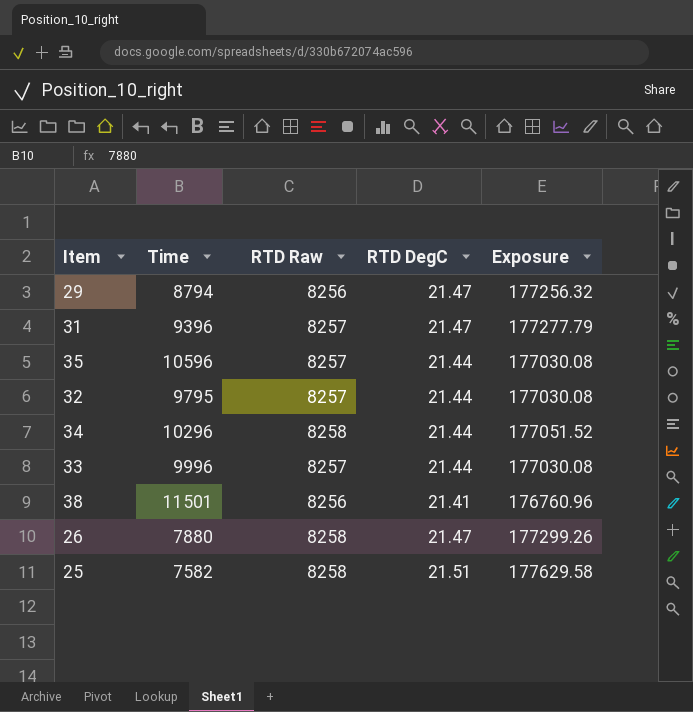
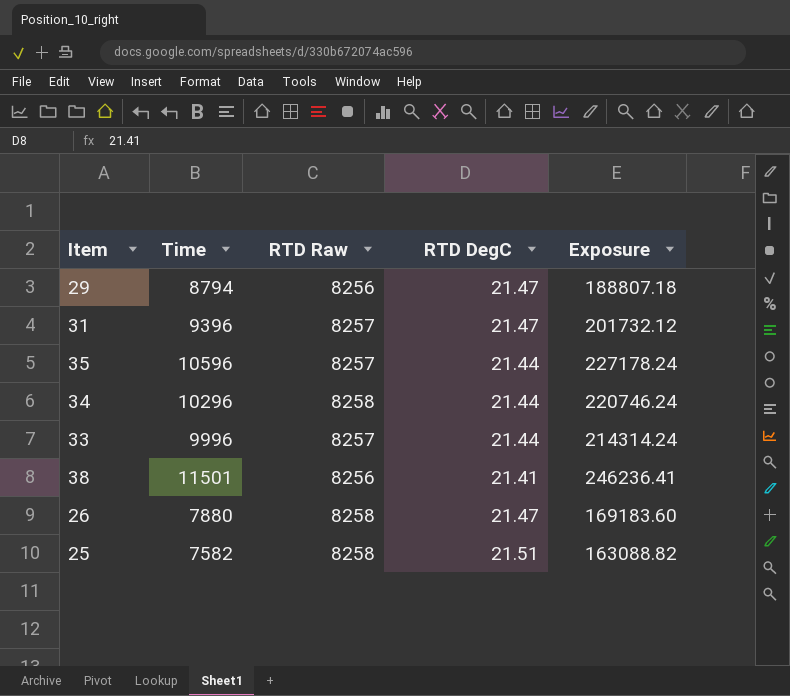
column Exposure | formula: [RTD Raw] * [RTD DegC] -> [Time] * [RTD DegC]
row 32: 9795 | 8257 | 21.44 | 177030.08 -> none

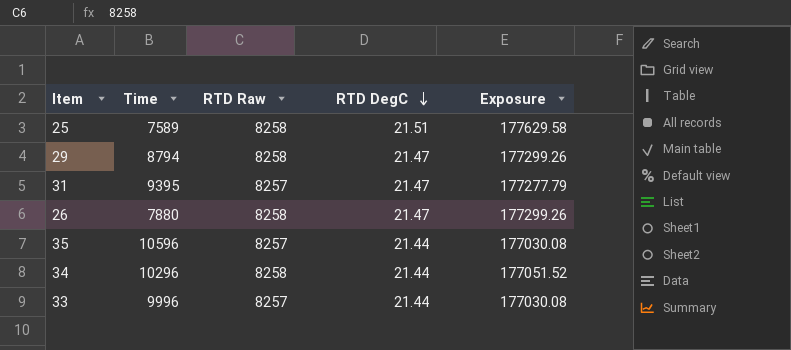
row order: none -> RTD DegC descending
column Exposure | formula: [Time] * [RTD DegC] -> [RTD Raw] * [RTD DegC]
row 38: 11501 | 8256 | 21.41 | 246236.41 -> none
25 | Time: 7582 -> 7589
29 | RTD Raw: 8256 -> 8258
31 | Time: 9396 -> 9395

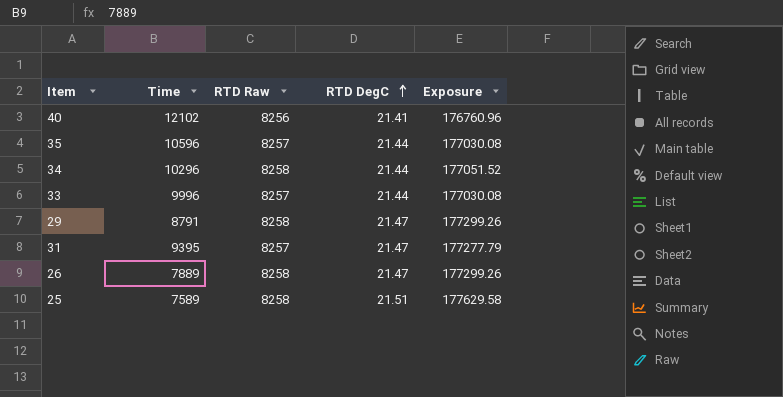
row order: RTD DegC descending -> RTD DegC ascending
row 40: none -> 12102 | 8256 | 21.41 | 176760.96
29 | Time: 8794 -> 8791
26 | Time: 7880 -> 7889

